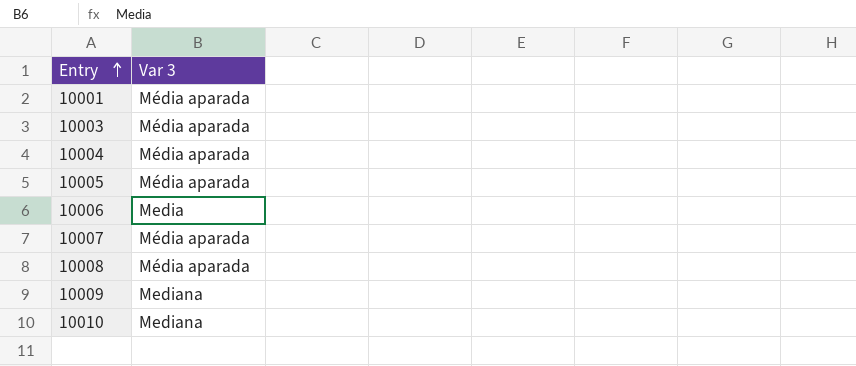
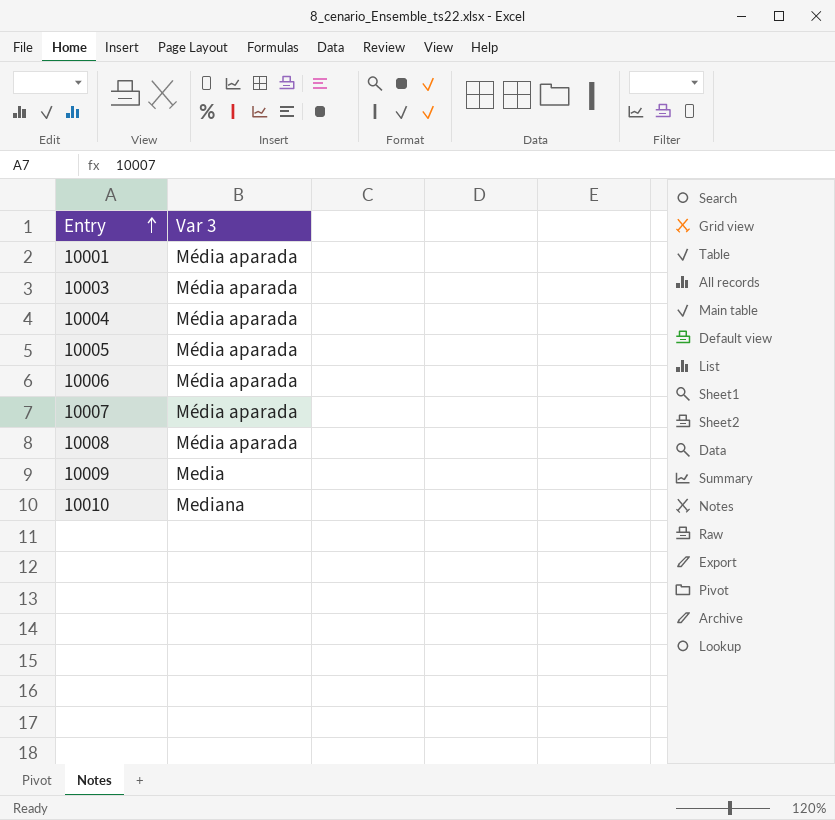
10006 | Var 3: Media -> Média aparada
10009 | Var 3: Mediana -> Media

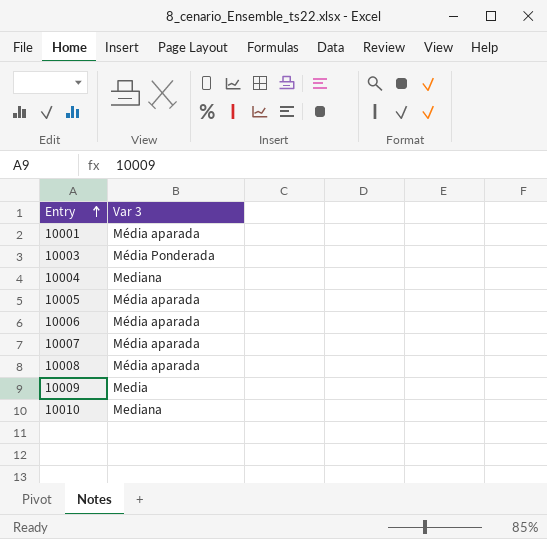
10003 | Var 3: Média aparada -> Média Ponderada
10004 | Var 3: Média aparada -> Mediana

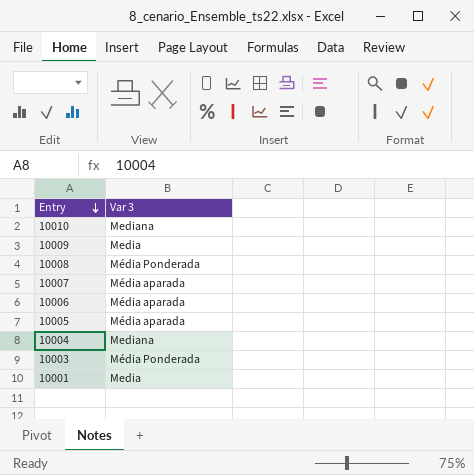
row order: Entry ascending -> Entry descending
10008 | Var 3: Média aparada -> Média Ponderada
10001 | Var 3: Média aparada -> Media

